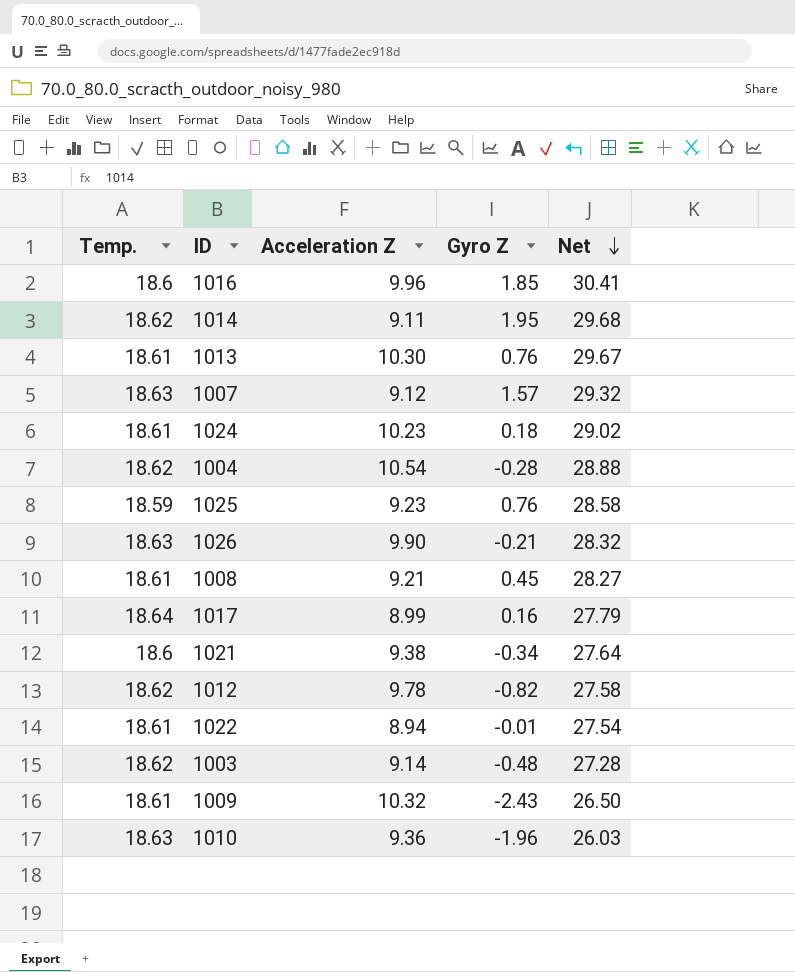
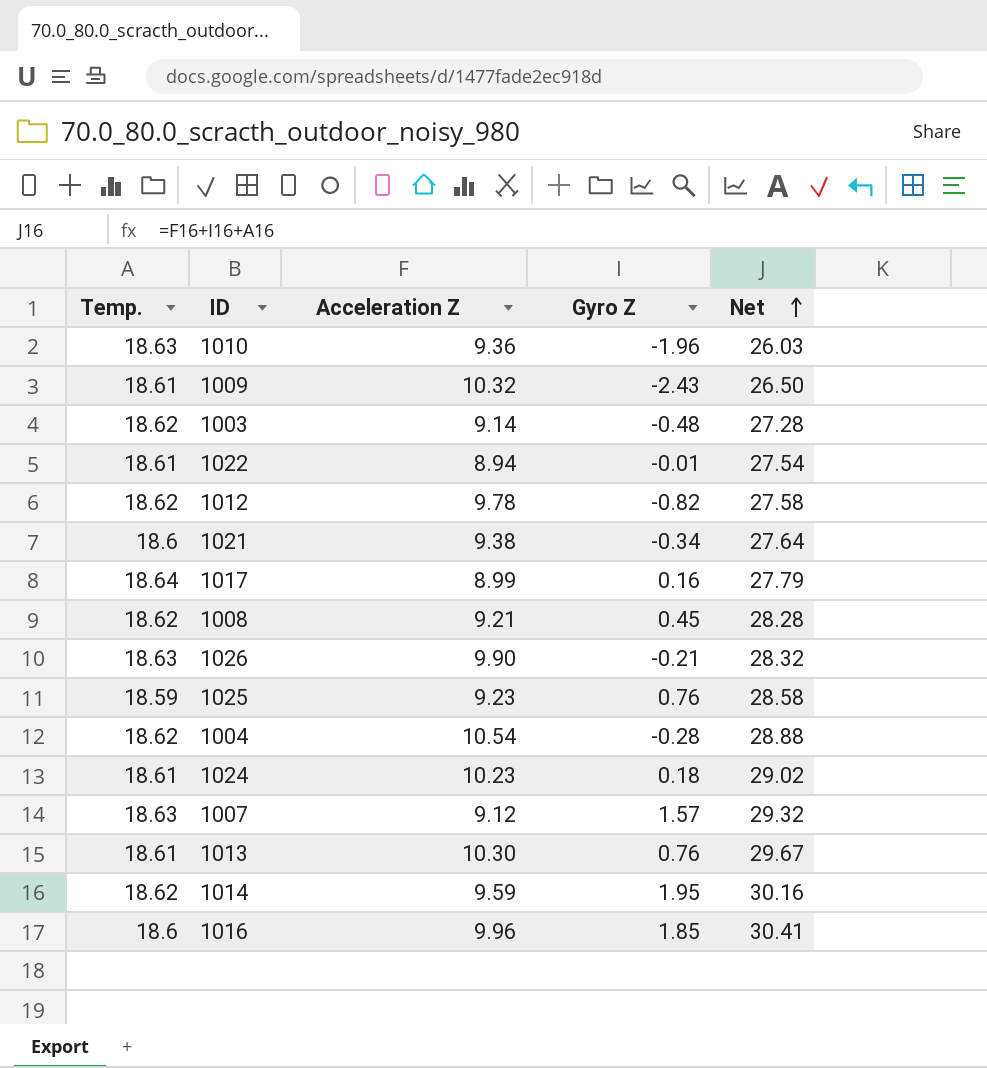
row order: Net descending -> Net ascending
1008 | Temp.: 18.61 -> 18.62
1008 | Net: 28.27 -> 28.28
1014 | Acceleration Z: 9.11 -> 9.59
1014 | Net: 29.68 -> 30.16

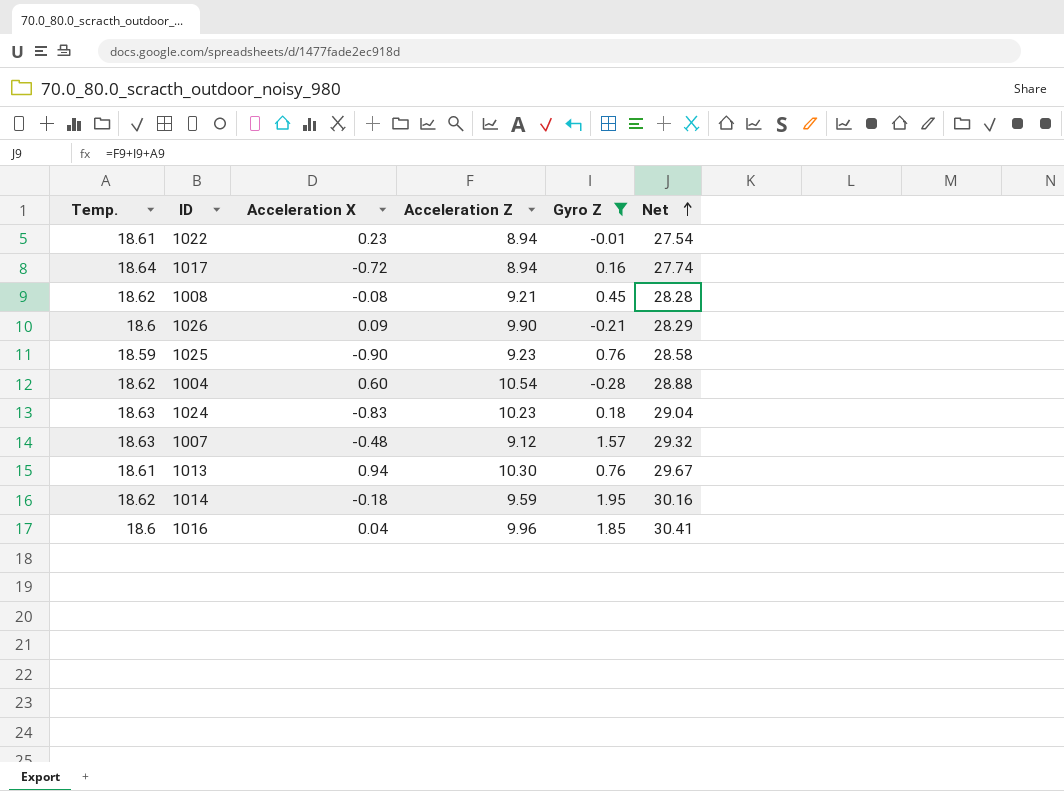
filter: none -> Gyro Z >= -0.28
column Acceleration X | position: none -> 3
1017 | Acceleration Z: 8.99 -> 8.94
1017 | Net: 27.79 -> 27.74
1026 | Temp.: 18.63 -> 18.6
1026 | Net: 28.32 -> 28.29
1024 | Temp.: 18.61 -> 18.63
1024 | Net: 29.02 -> 29.04

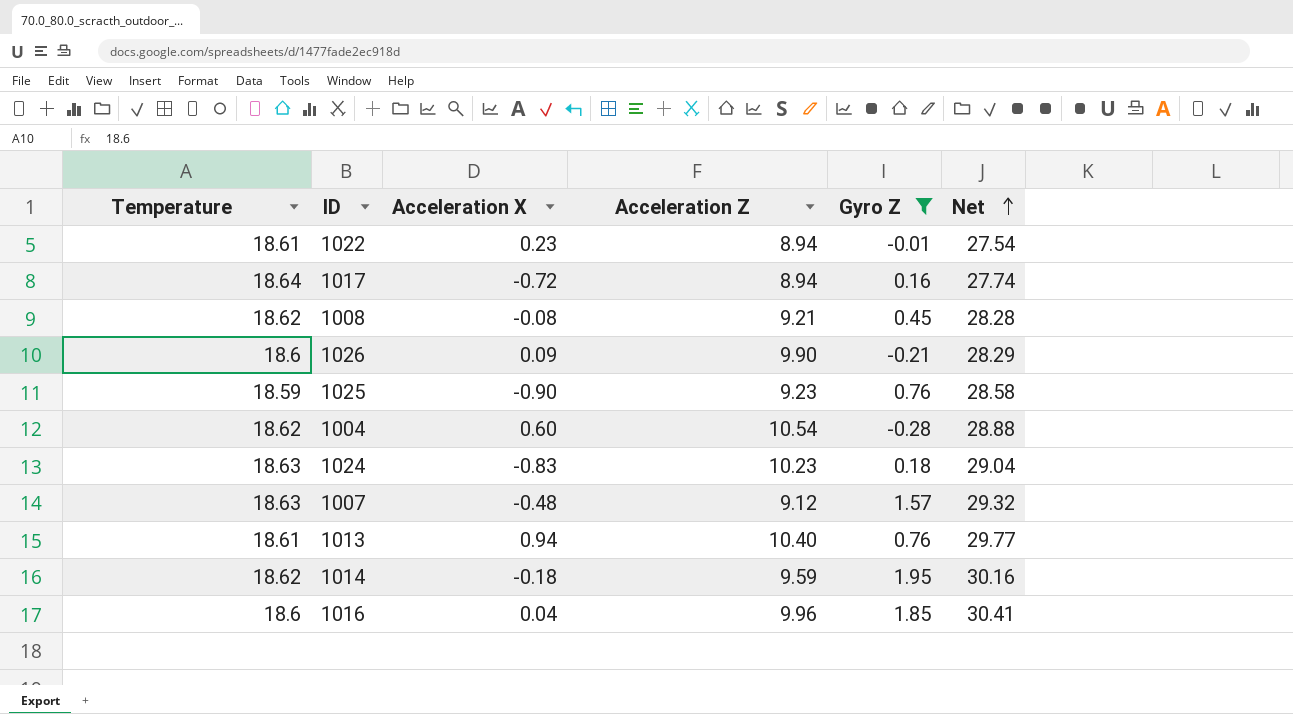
column name: Temp. -> Temperature
1013 | Acceleration Z: 10.30 -> 10.40
1013 | Net: 29.67 -> 29.77

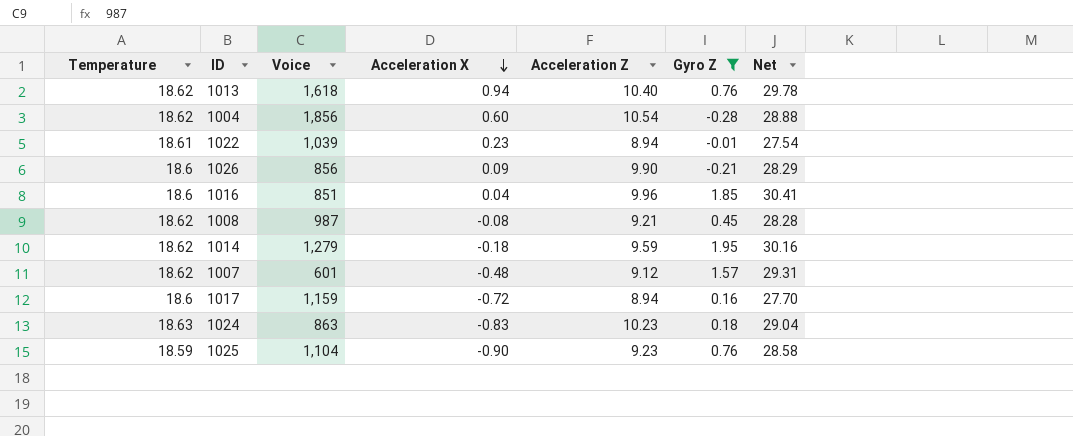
row order: Net ascending -> Acceleration X descending
column Voice | position: none -> 3
1013 | Temperature: 18.61 -> 18.62
1013 | Net: 29.77 -> 29.78
1007 | Temperature: 18.63 -> 18.62
1007 | Net: 29.32 -> 29.31
1017 | Temperature: 18.64 -> 18.6
1017 | Net: 27.74 -> 27.70

